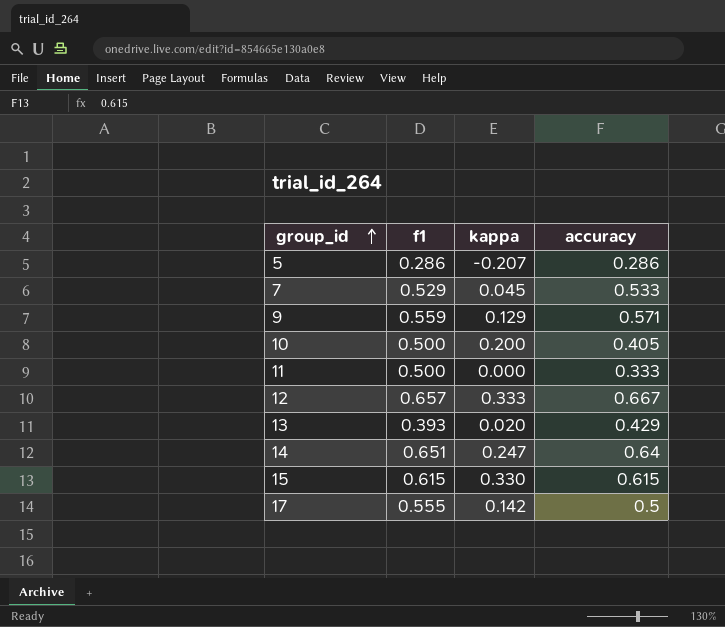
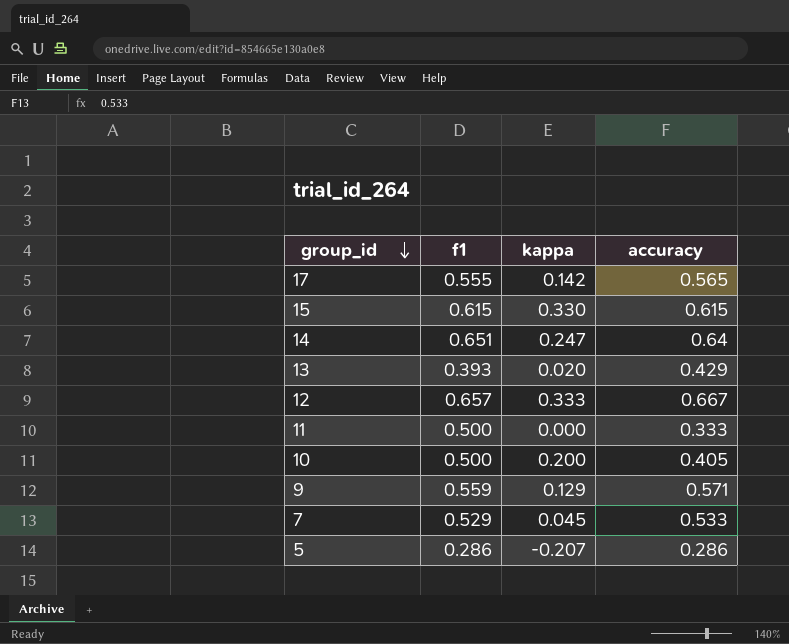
row order: group_id ascending -> group_id descending
17 | accuracy: 0.5 -> 0.565

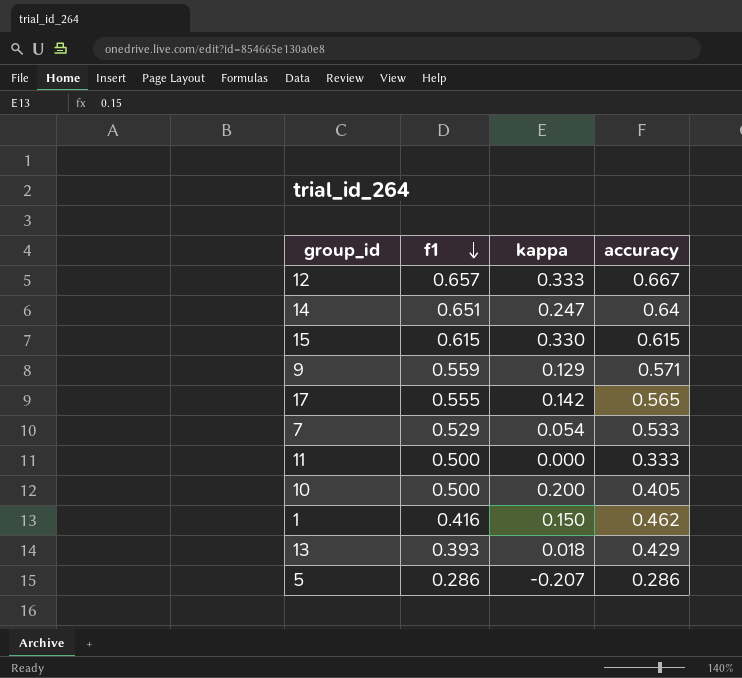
row order: group_id descending -> f1 descending
7 | kappa: 0.045 -> 0.054
row 1: none -> 0.416 | 0.150 | 0.462
13 | kappa: 0.020 -> 0.018

